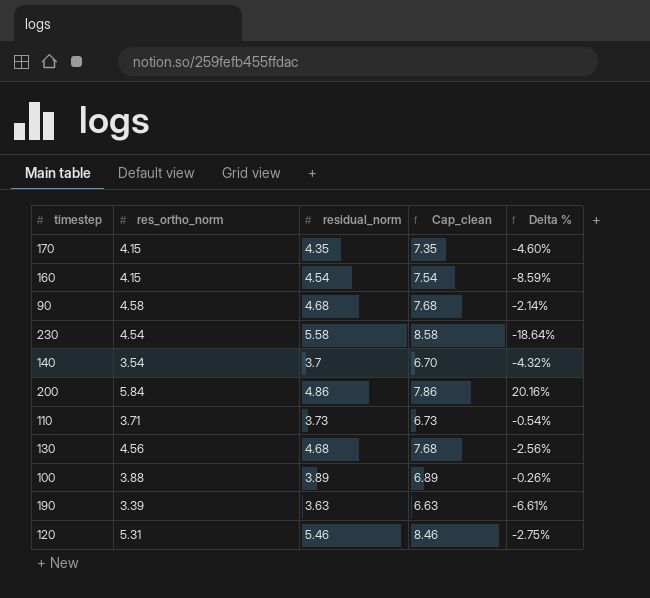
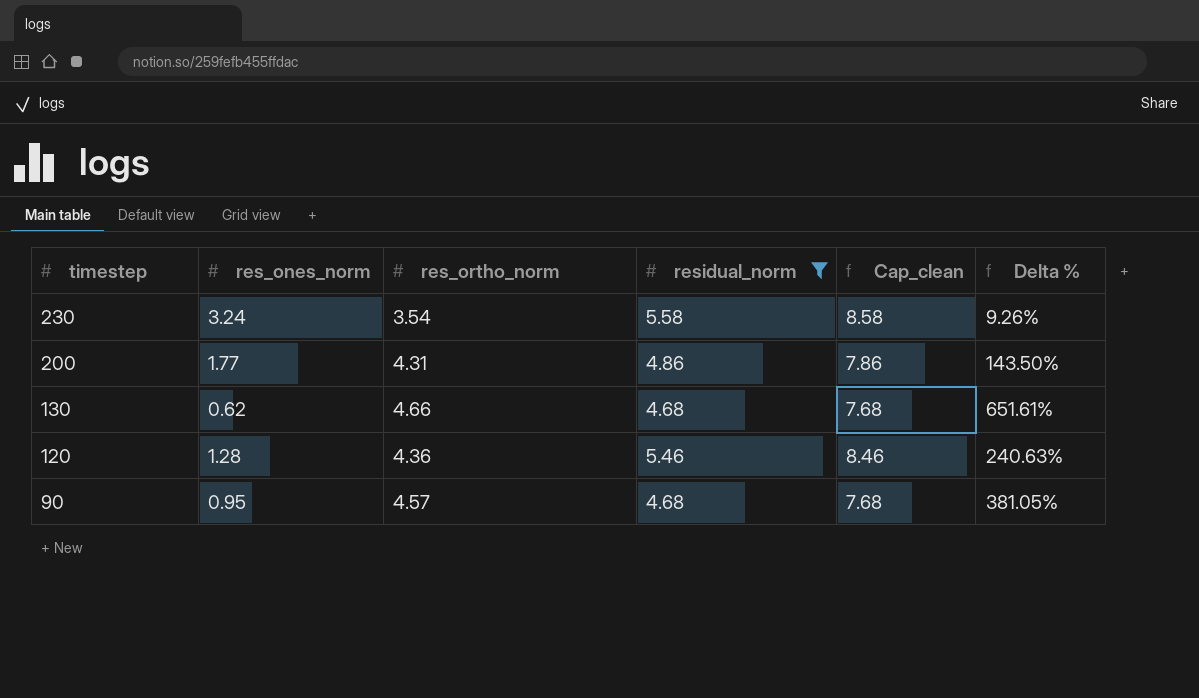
filter: none -> residual_norm >= 4.68
row order: none -> timestep descending
column res_ones_norm | position: none -> 2
column Delta % | formula: ([res_ortho_norm] - [residual_norm]) / [residual_norm] -> ([res_ortho_norm] - [res_ones_norm]) / [res_ones_norm]
230 | res_ortho_norm: 4.54 -> 3.54
200 | res_ortho_norm: 5.84 -> 4.31
130 | res_ortho_norm: 4.56 -> 4.66
120 | res_ortho_norm: 5.31 -> 4.36
90 | res_ortho_norm: 4.58 -> 4.57

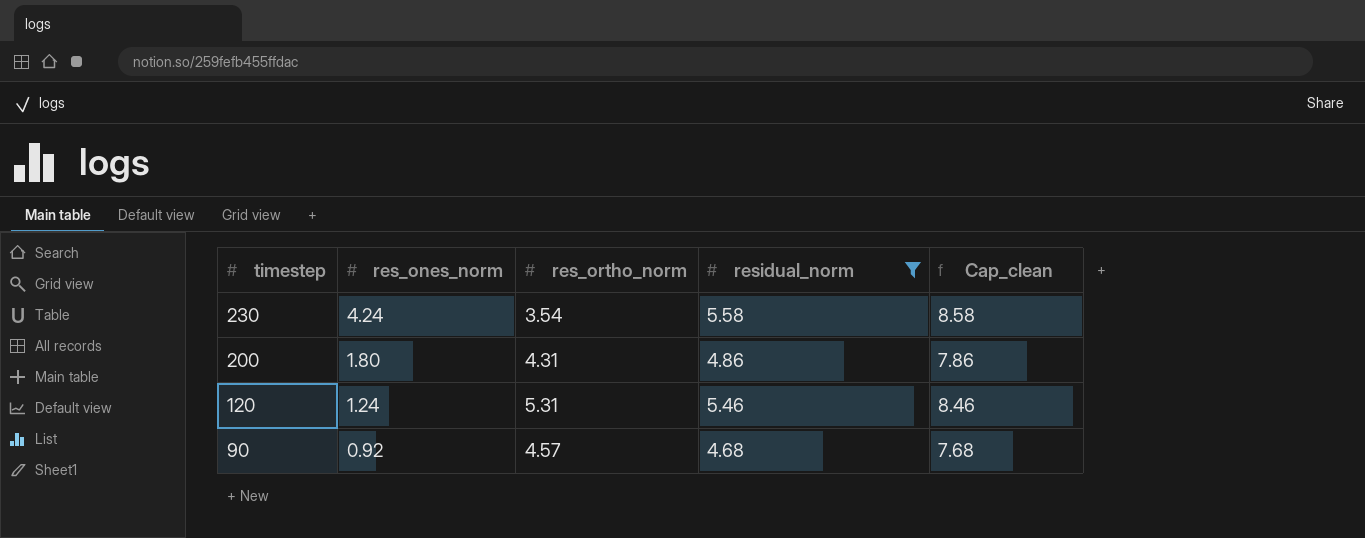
column Delta % | formula: ([res_ortho_norm] - [res_ones_norm]) / [res_ones_norm] -> none
row 130: 0.62 | 4.66 | 4.68 | 7.68 | 651.61% -> none
230 | res_ones_norm: 3.24 -> 4.24
200 | res_ones_norm: 1.77 -> 1.80
120 | res_ones_norm: 1.28 -> 1.24
120 | res_ortho_norm: 4.36 -> 5.31
90 | res_ones_norm: 0.95 -> 0.92

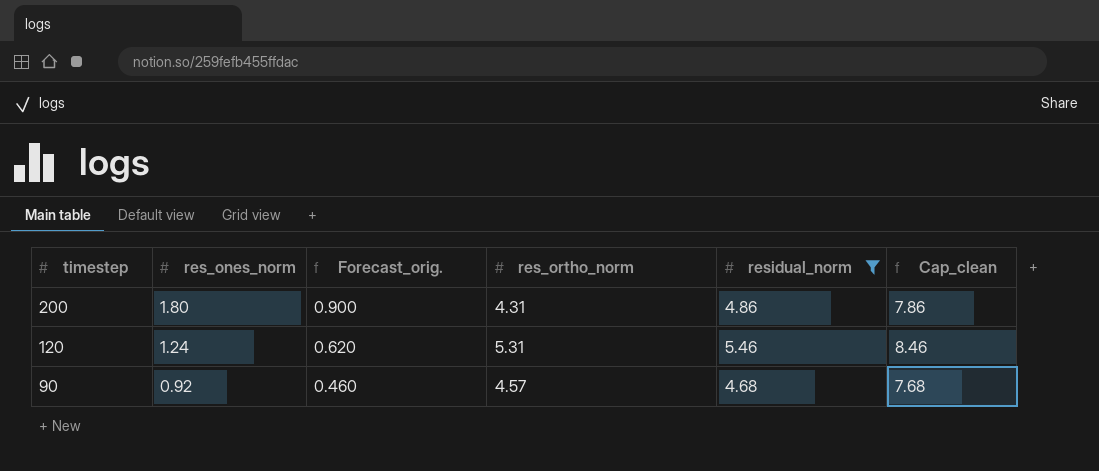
column Forecast_orig. | formula: none -> [res_ones_norm] * 0.5
row 230: 4.24 | 3.54 | 5.58 | 8.58 -> none

